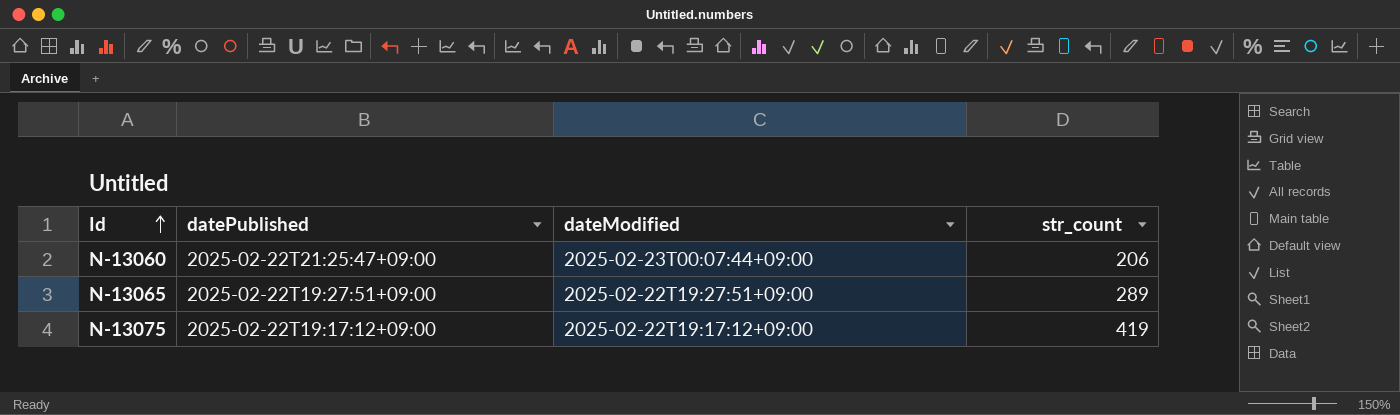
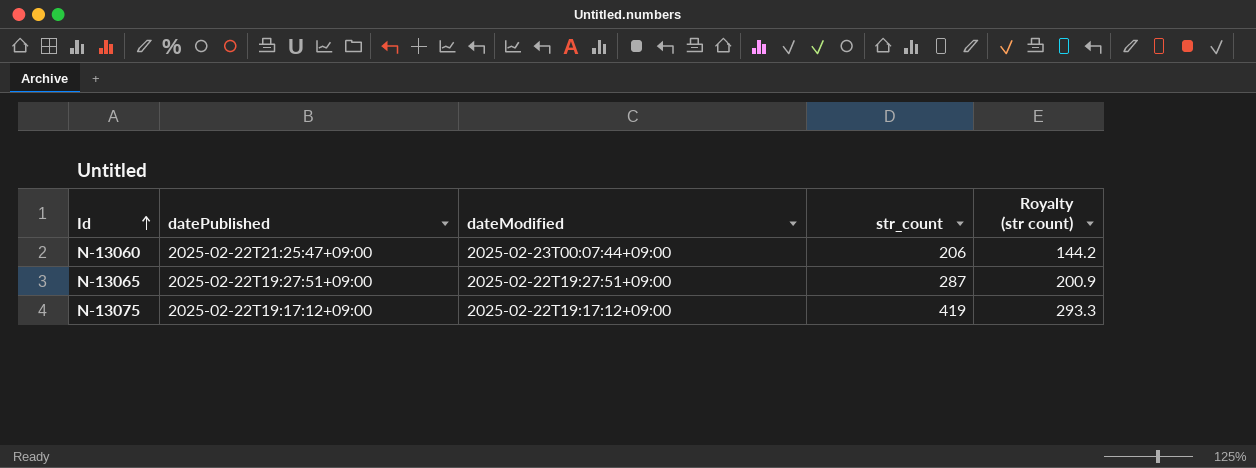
column Royalty (str count) | formula: none -> [str_count] * 0.7
N-13065 | str_count: 289 -> 287

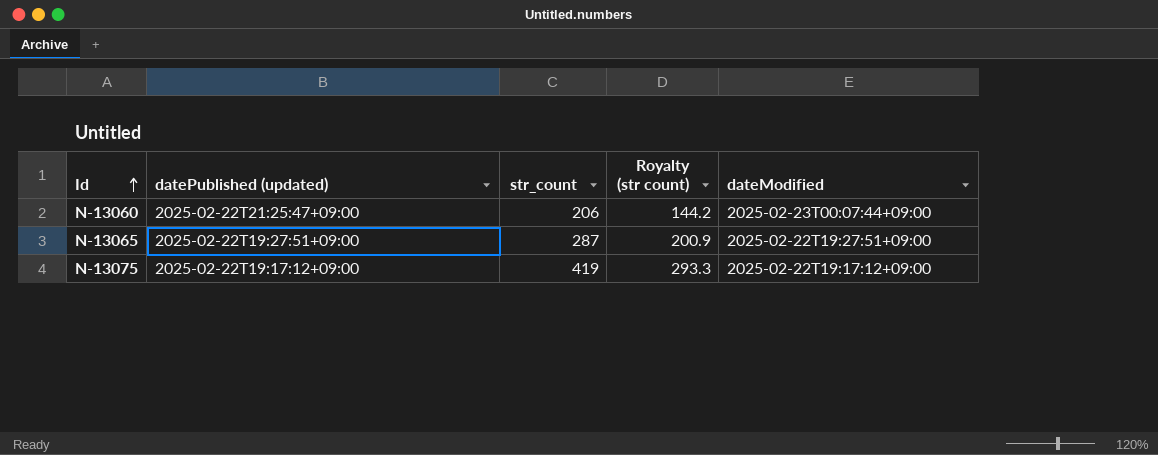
column name: datePublished -> datePublished (updated)
column dateModified | position: 3 -> 5

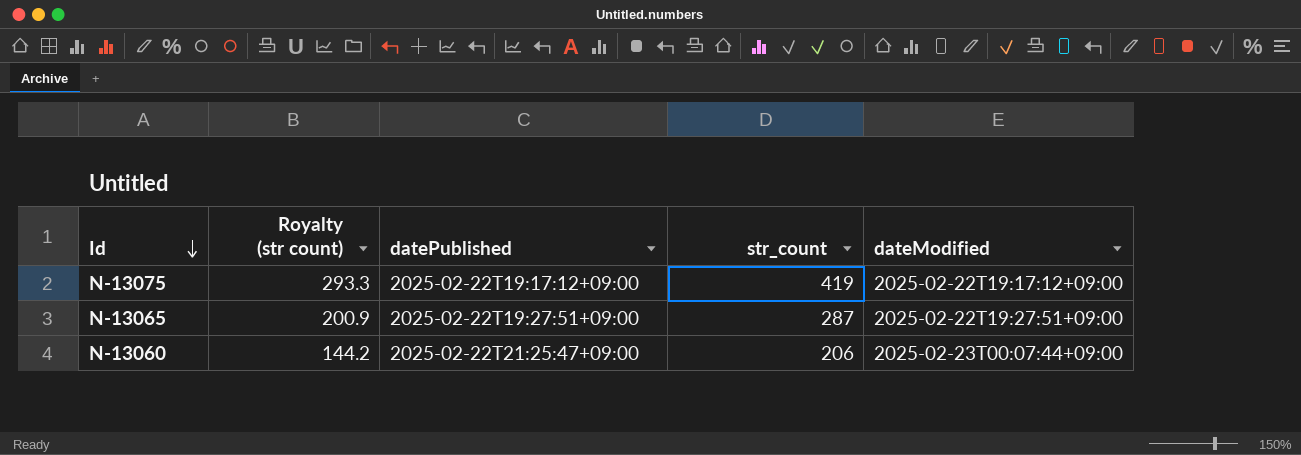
row order: Id ascending -> Id descending
column Royalty (str count) | position: 4 -> 2
column name: datePublished (updated) -> datePublished

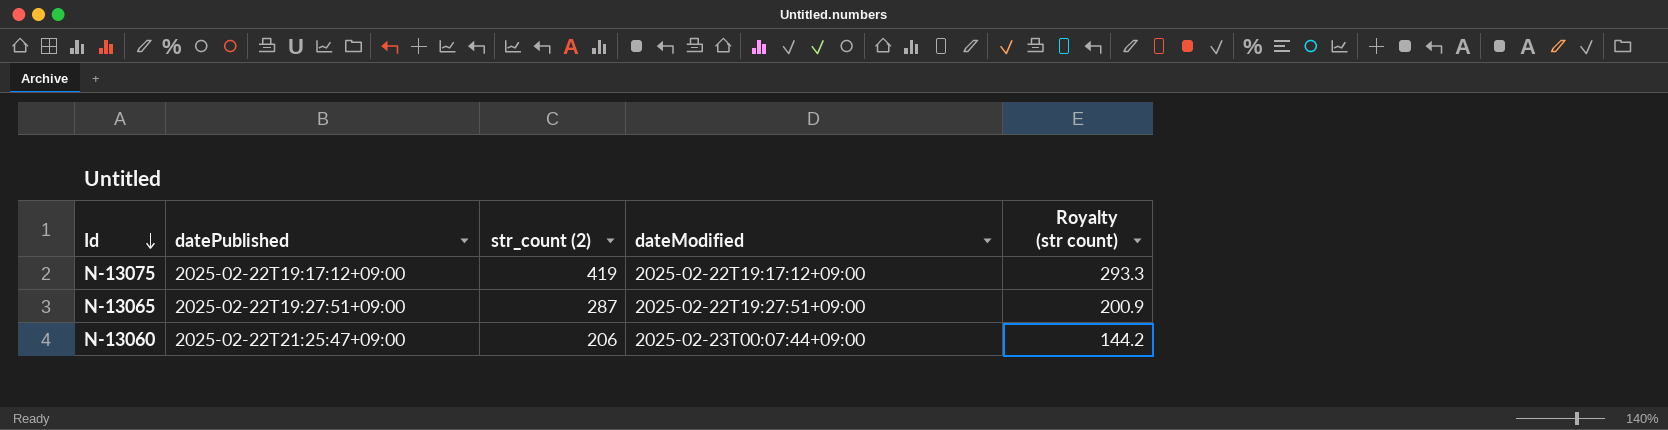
column name: str_count -> str_count (2)
column Royalty (str count) | position: 2 -> 5

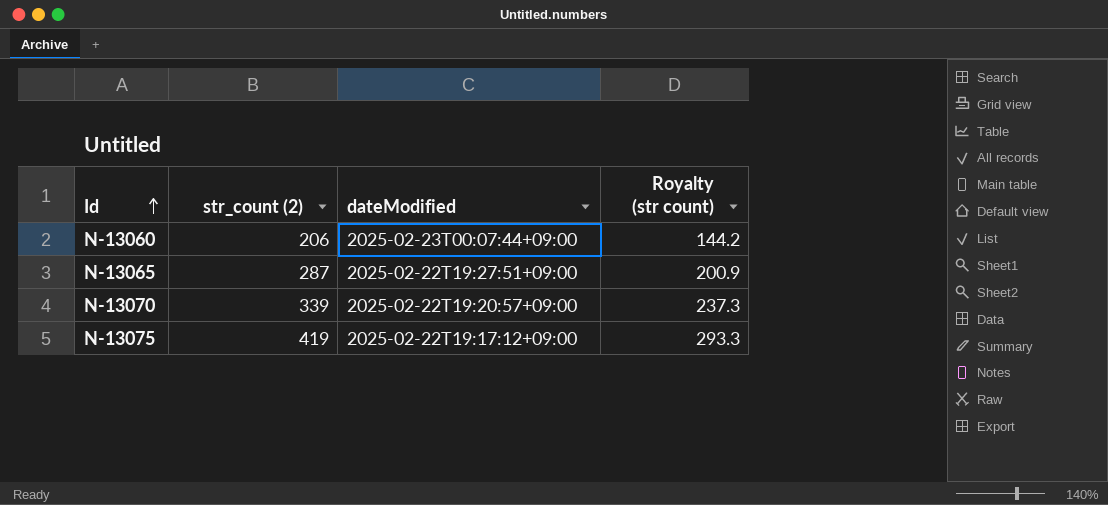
row order: Id descending -> Id ascending
column datePublished | position: 2 -> none
row N-13070: none -> 339 | 2025-02-22T19:20:57+09:00 | 237.3

